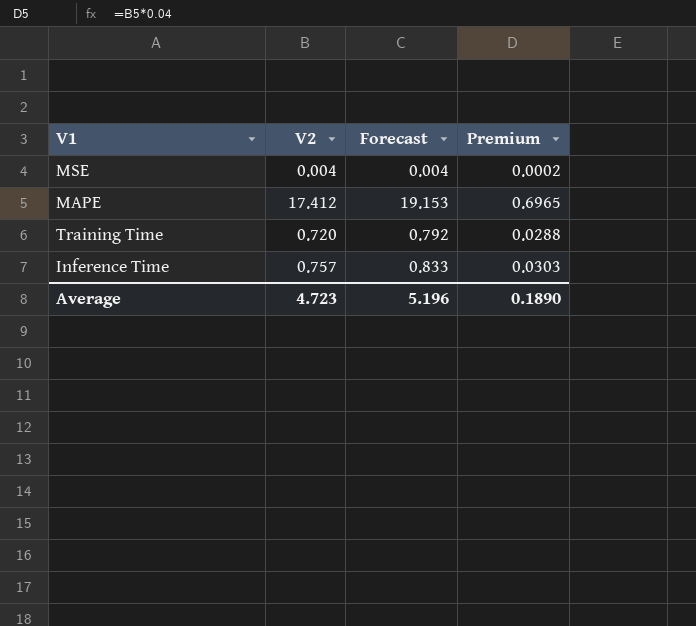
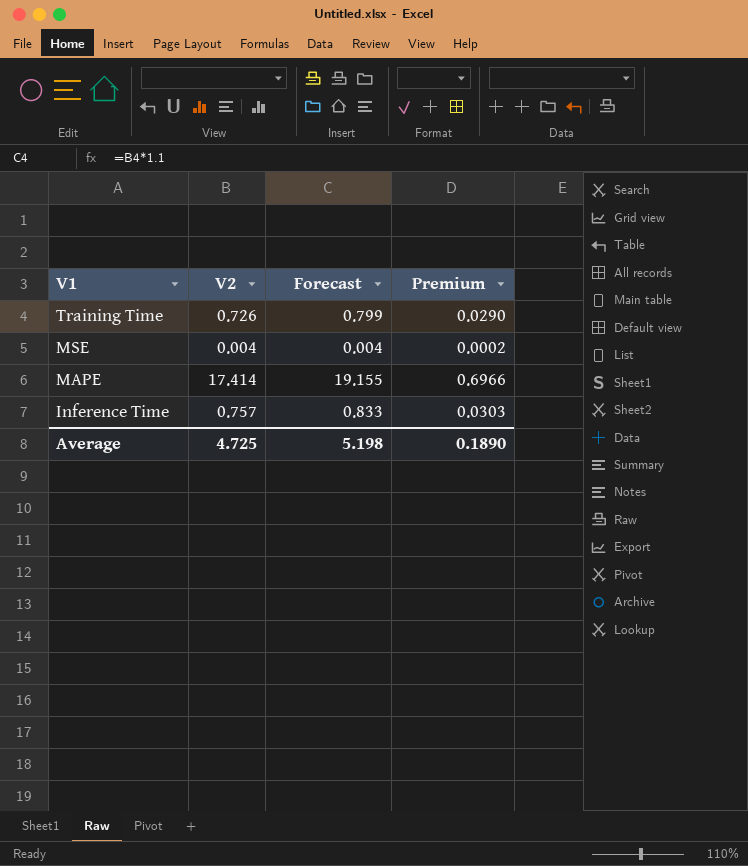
row order: none -> V1 descending
Training Time | V2: 0.720 -> 0.726
Training Time | Forecast: 0.792 -> 0.799
Training Time | Premium: 0.0288 -> 0.0290
MAPE | V2: 17.412 -> 17.414
MAPE | Forecast: 19.153 -> 19.155
MAPE | Premium: 0.6965 -> 0.6966
Average | V2: 4.723 -> 4.725
Average | Forecast: 5.196 -> 5.198

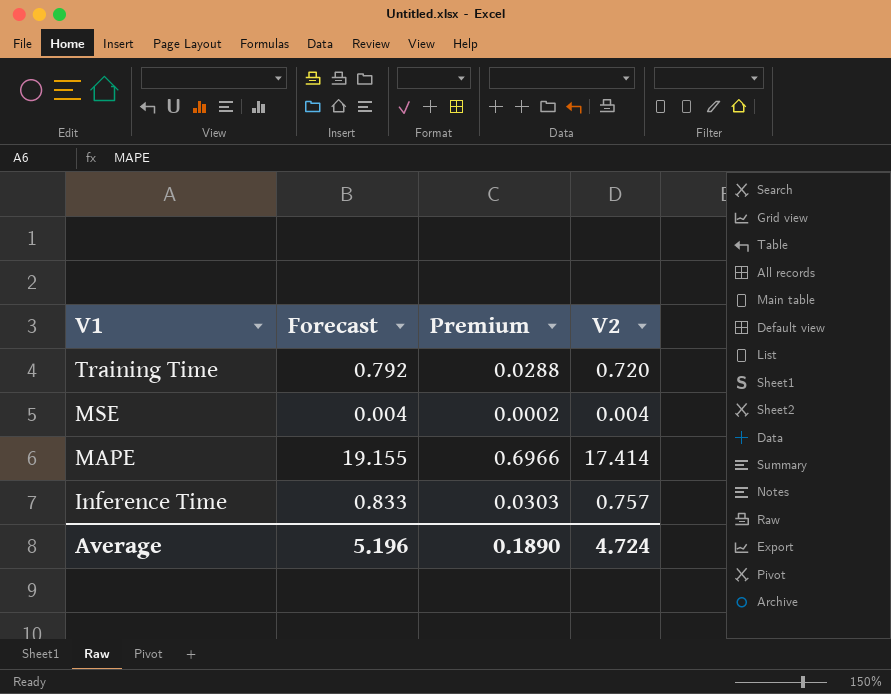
column V2 | position: 2 -> 4
Training Time | Forecast: 0.799 -> 0.792
Training Time | Premium: 0.0290 -> 0.0288
Training Time | V2: 0.726 -> 0.720
Average | Forecast: 5.198 -> 5.196
Average | V2: 4.725 -> 4.724

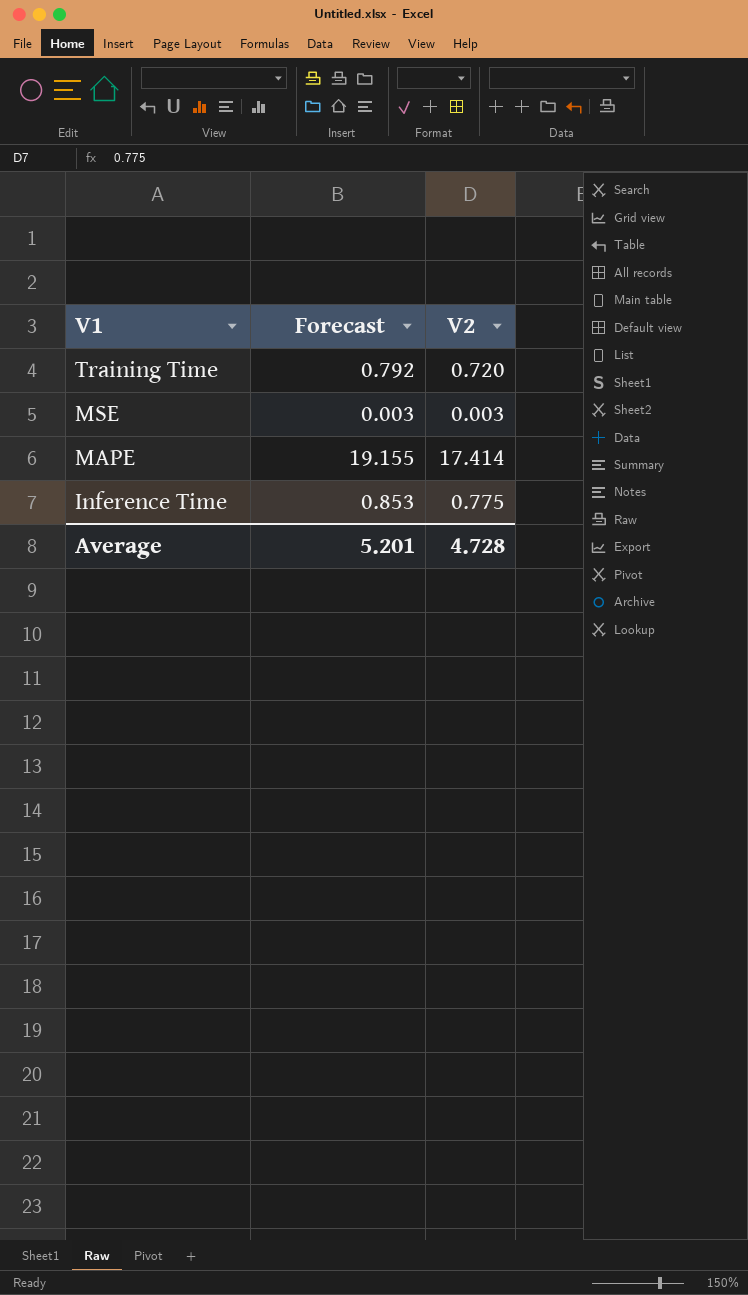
column Premium | formula: [V2] * 0.04 -> none
MSE | Forecast: 0.004 -> 0.003
MSE | V2: 0.004 -> 0.003
Inference Time | Forecast: 0.833 -> 0.853
Inference Time | V2: 0.757 -> 0.775
Average | Forecast: 5.196 -> 5.201
Average | V2: 4.724 -> 4.728

